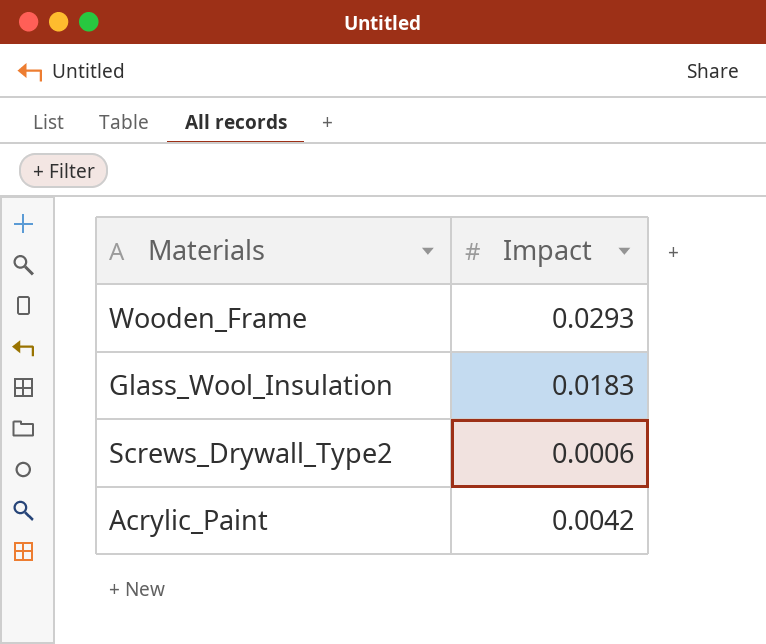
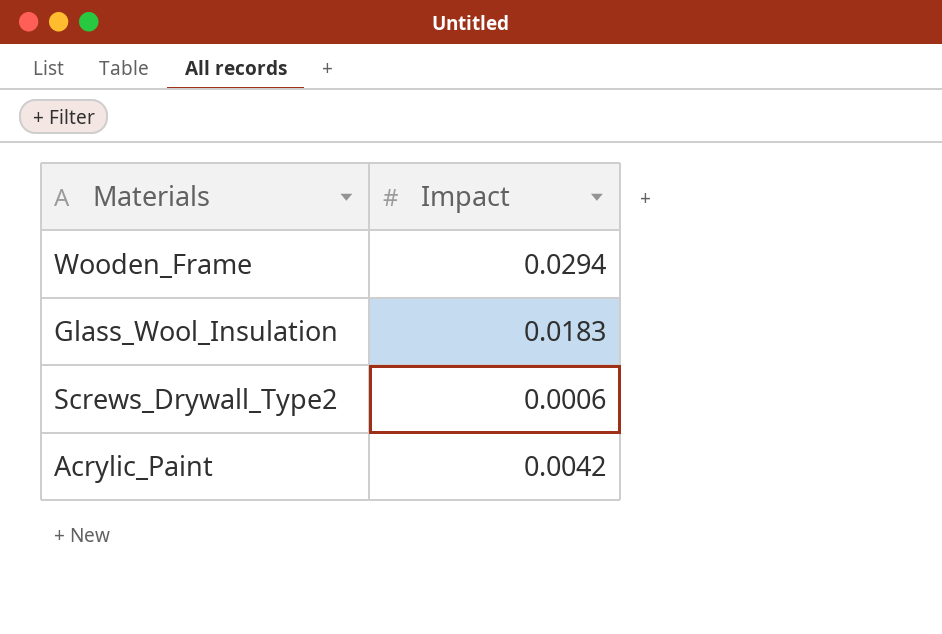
Wooden_Frame | Impact: 0.0293 -> 0.0294

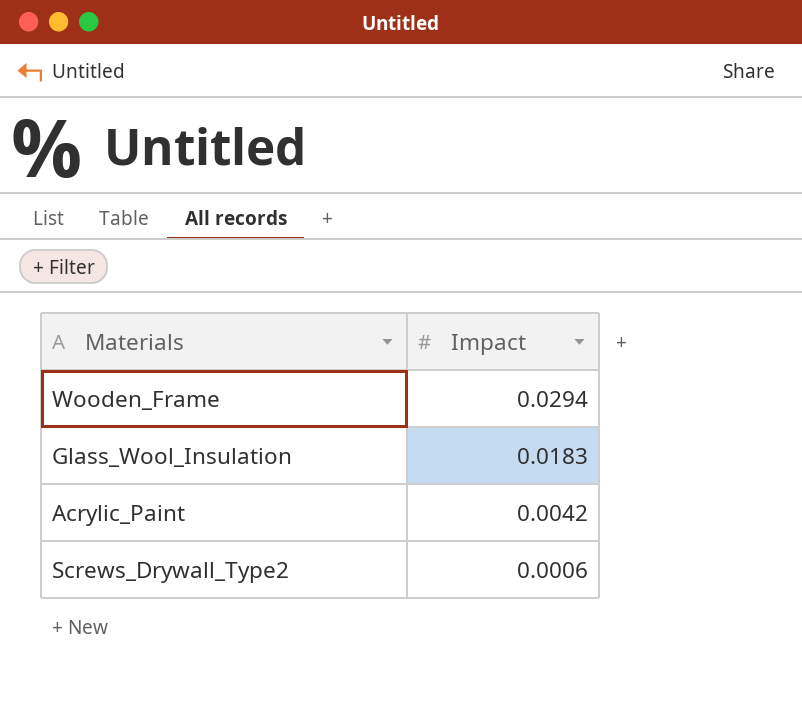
row order: none -> Impact descending

